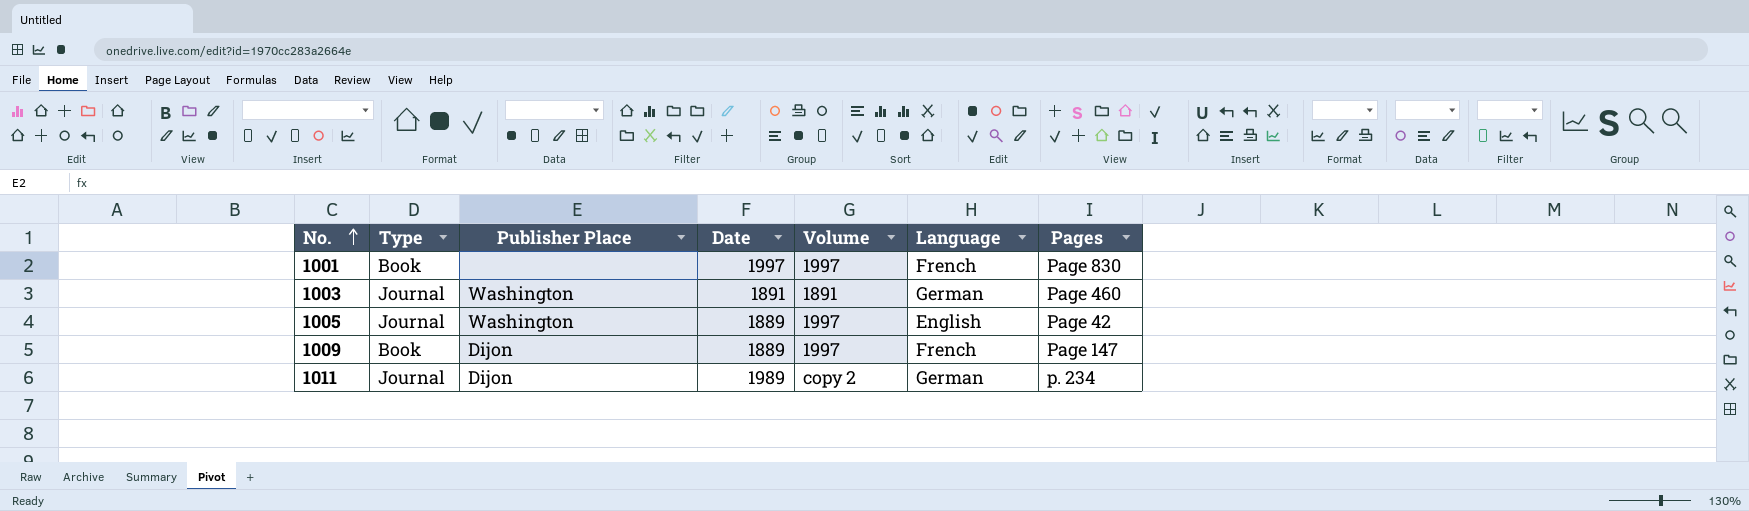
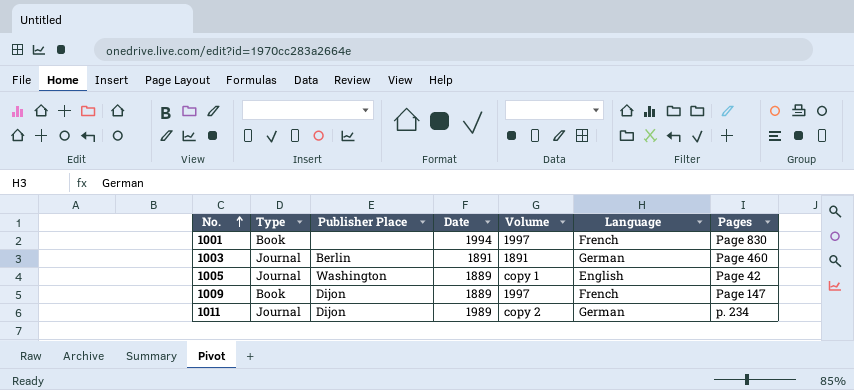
1001 | Date: 1997 -> 1994
1003 | Publisher Place: Washington -> Berlin
1005 | Volume: 1997 -> copy 1

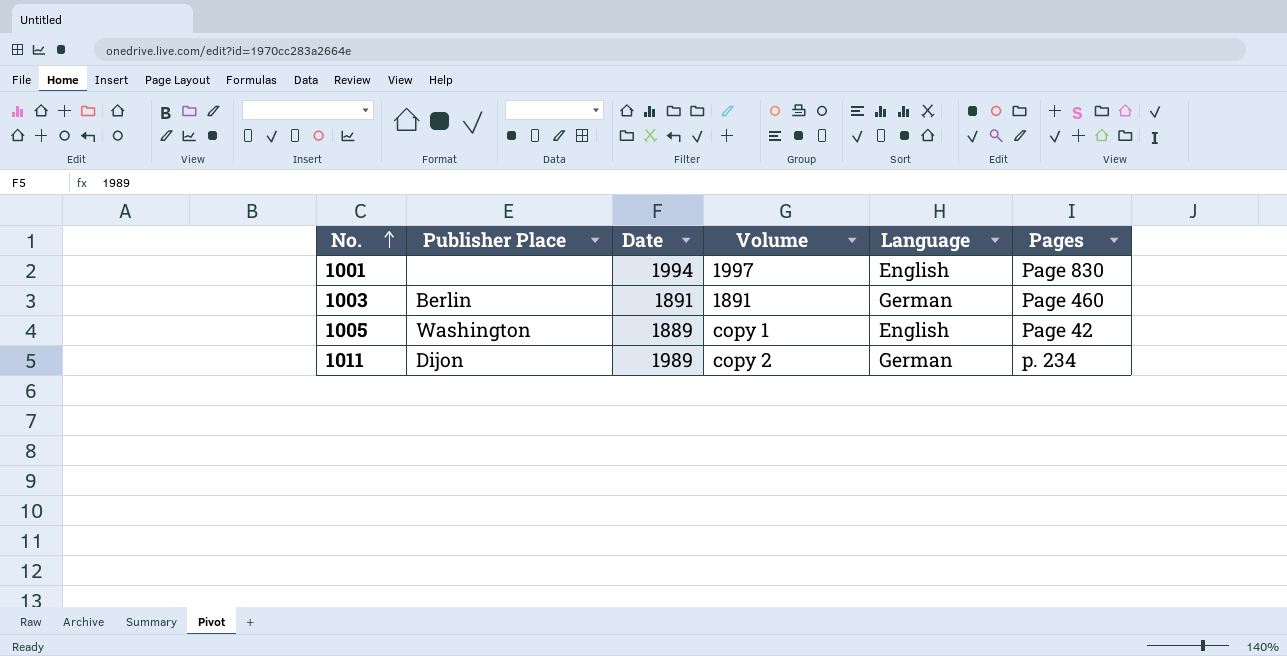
column Type | position: 2 -> none
row 1009: Book | Dijon | 1889 | 1997 | French | Page 147 -> none
1001 | Language: French -> English

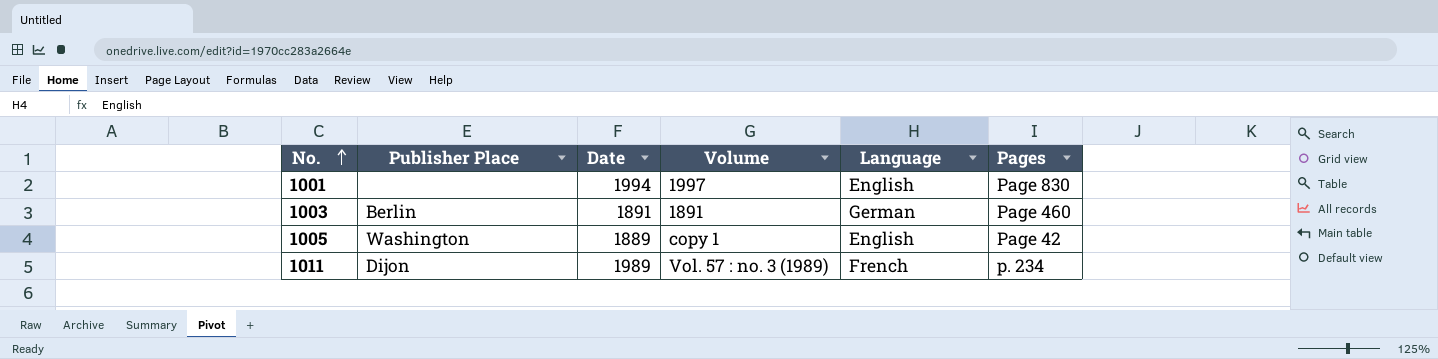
1011 | Volume: copy 2 -> Vol. 57 : no. 3 (1989)
1011 | Language: German -> French

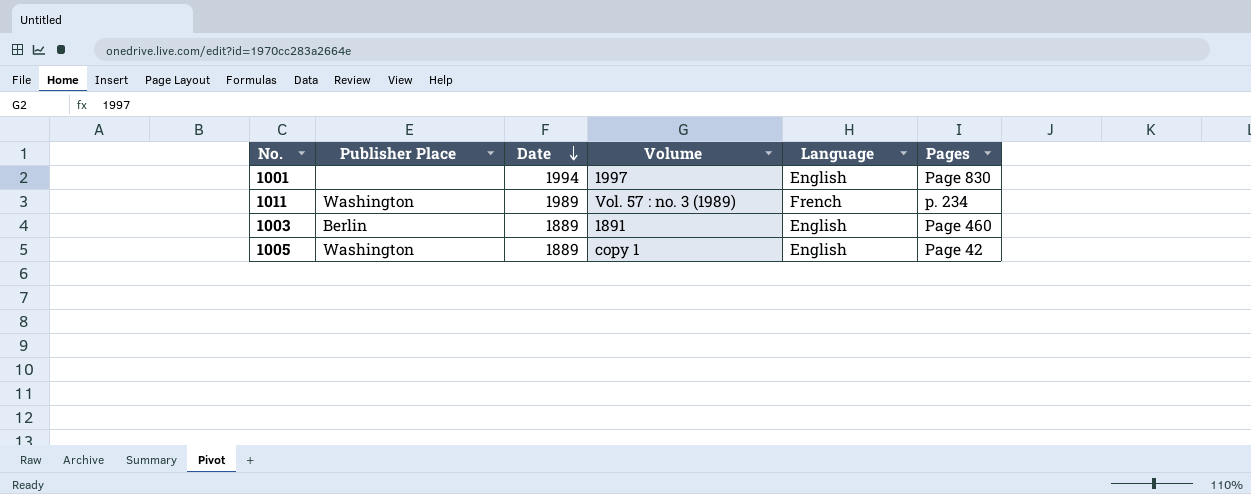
row order: No. ascending -> Date descending
1011 | Publisher Place: Dijon -> Washington
1003 | Date: 1891 -> 1889
1003 | Language: German -> English

